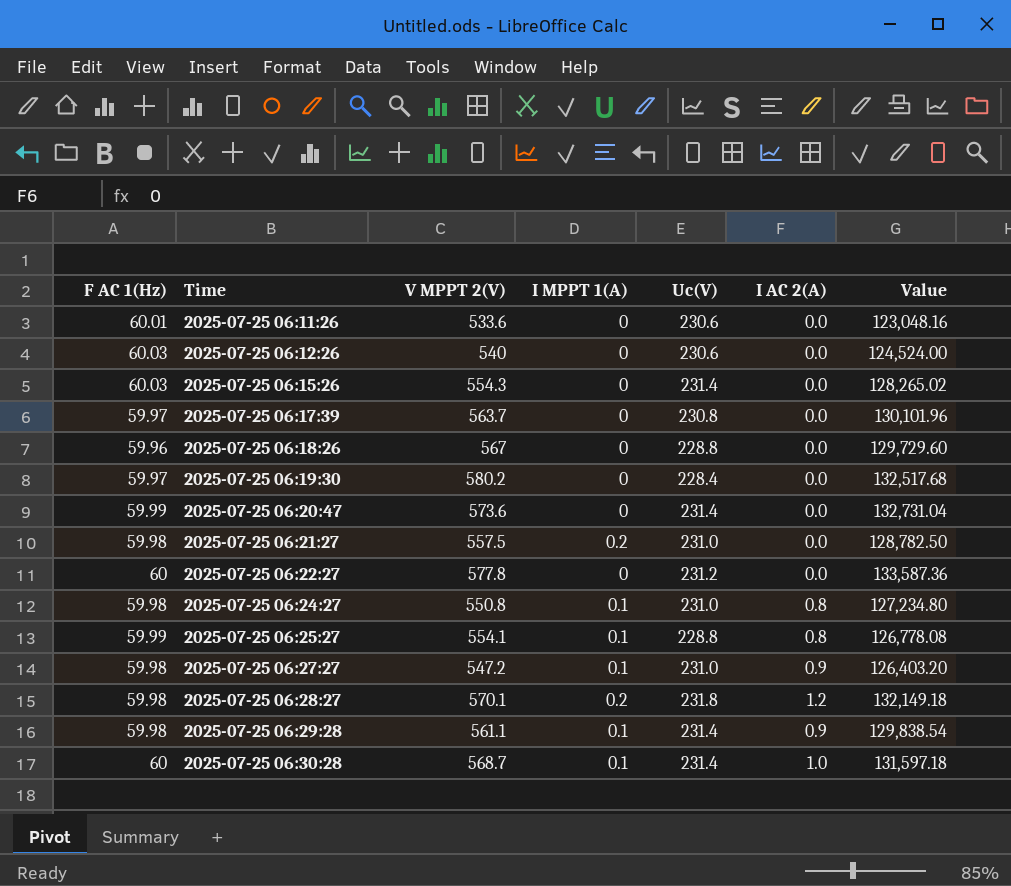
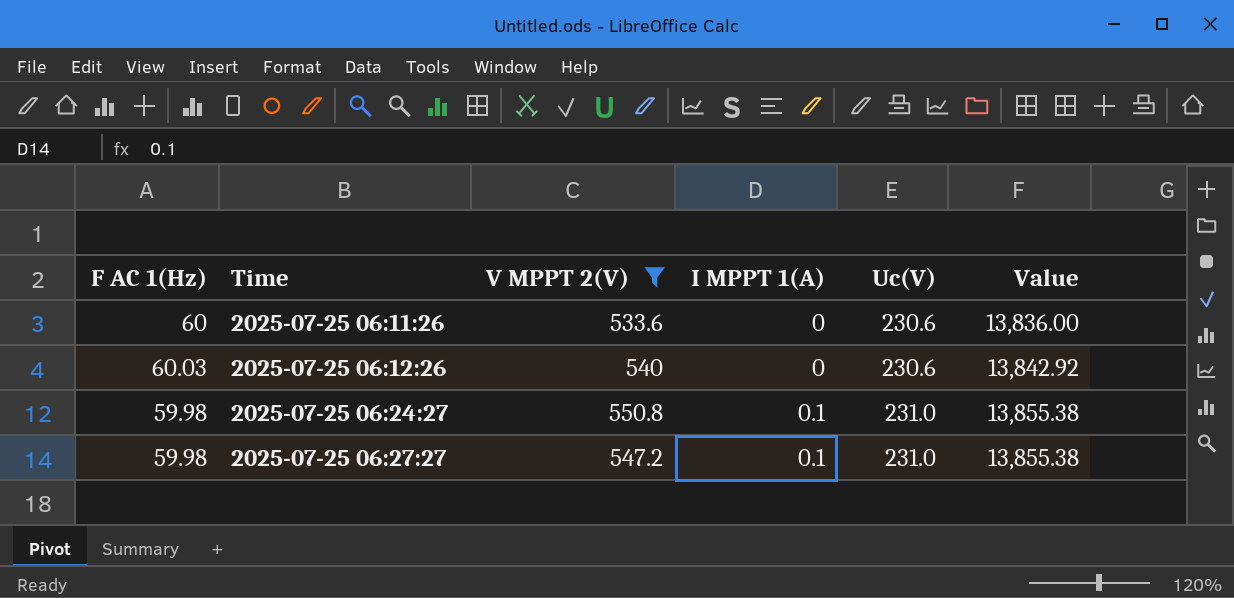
filter: none -> V MPPT 2(V) <= 550.8
column I AC 2(A) | position: 6 -> none
column Value | formula: [V MPPT 2(V)] * [Uc(V)] -> [F AC 1(Hz)] * [Uc(V)]
2025-07-25 06:11:26 | F AC 1(Hz): 60.01 -> 60

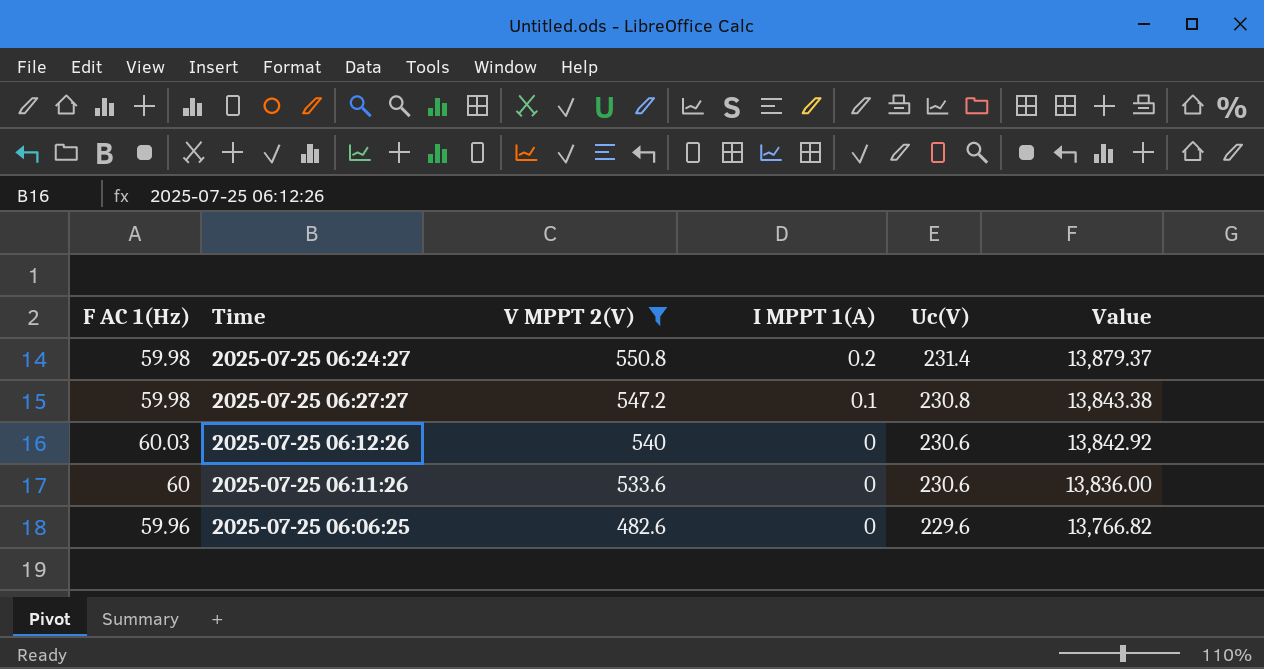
row order: Time ascending -> V MPPT 2(V) descending
2025-07-25 06:24:27 | I MPPT 1(A): 0.1 -> 0.2
2025-07-25 06:24:27 | Uc(V): 231.0 -> 231.4
2025-07-25 06:24:27 | Value: 13,855.38 -> 13,879.37
2025-07-25 06:27:27 | Uc(V): 231.0 -> 230.8
2025-07-25 06:27:27 | Value: 13,855.38 -> 13,843.38
row 2025-07-25 06:06:25: none -> 59.96 | 482.6 | 0 | 229.6 | 13,766.82

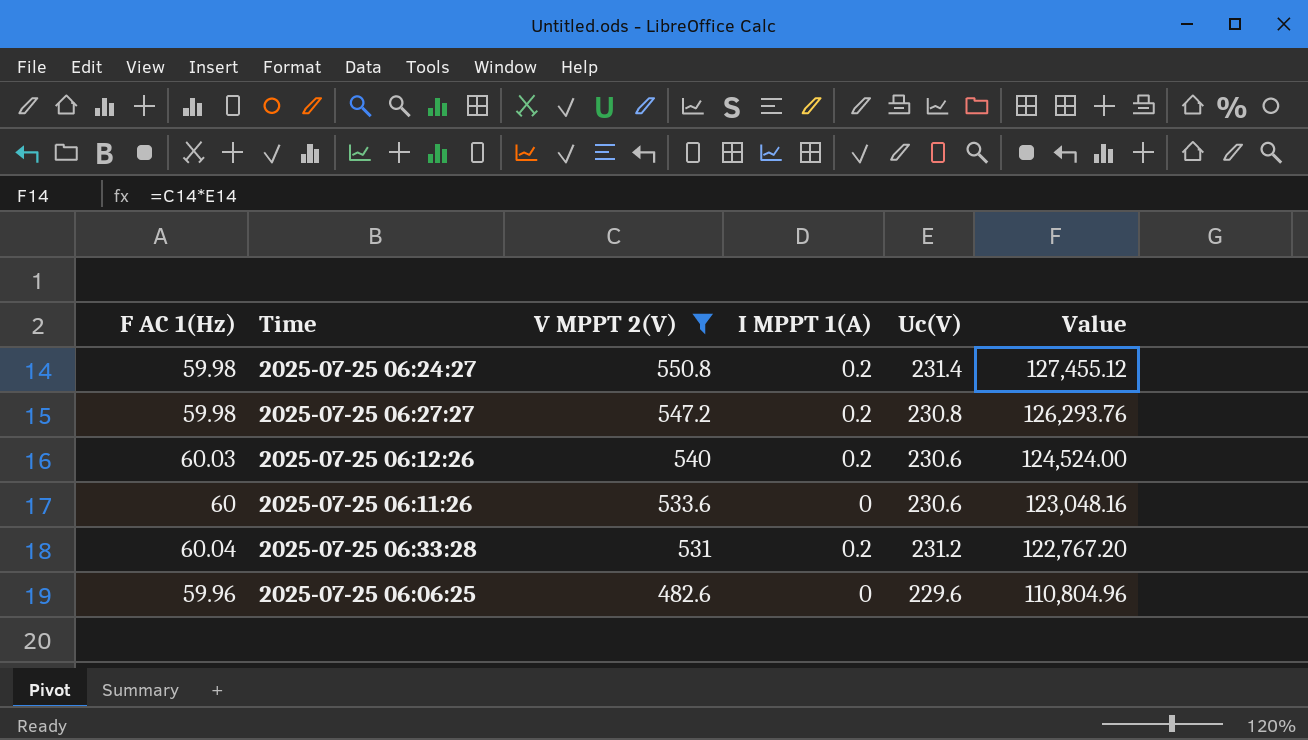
column Value | formula: [F AC 1(Hz)] * [Uc(V)] -> [V MPPT 2(V)] * [Uc(V)]
2025-07-25 06:27:27 | I MPPT 1(A): 0.1 -> 0.2
2025-07-25 06:12:26 | I MPPT 1(A): 0 -> 0.2
row 2025-07-25 06:33:28: none -> 60.04 | 531 | 0.2 | 231.2 | 122,767.20

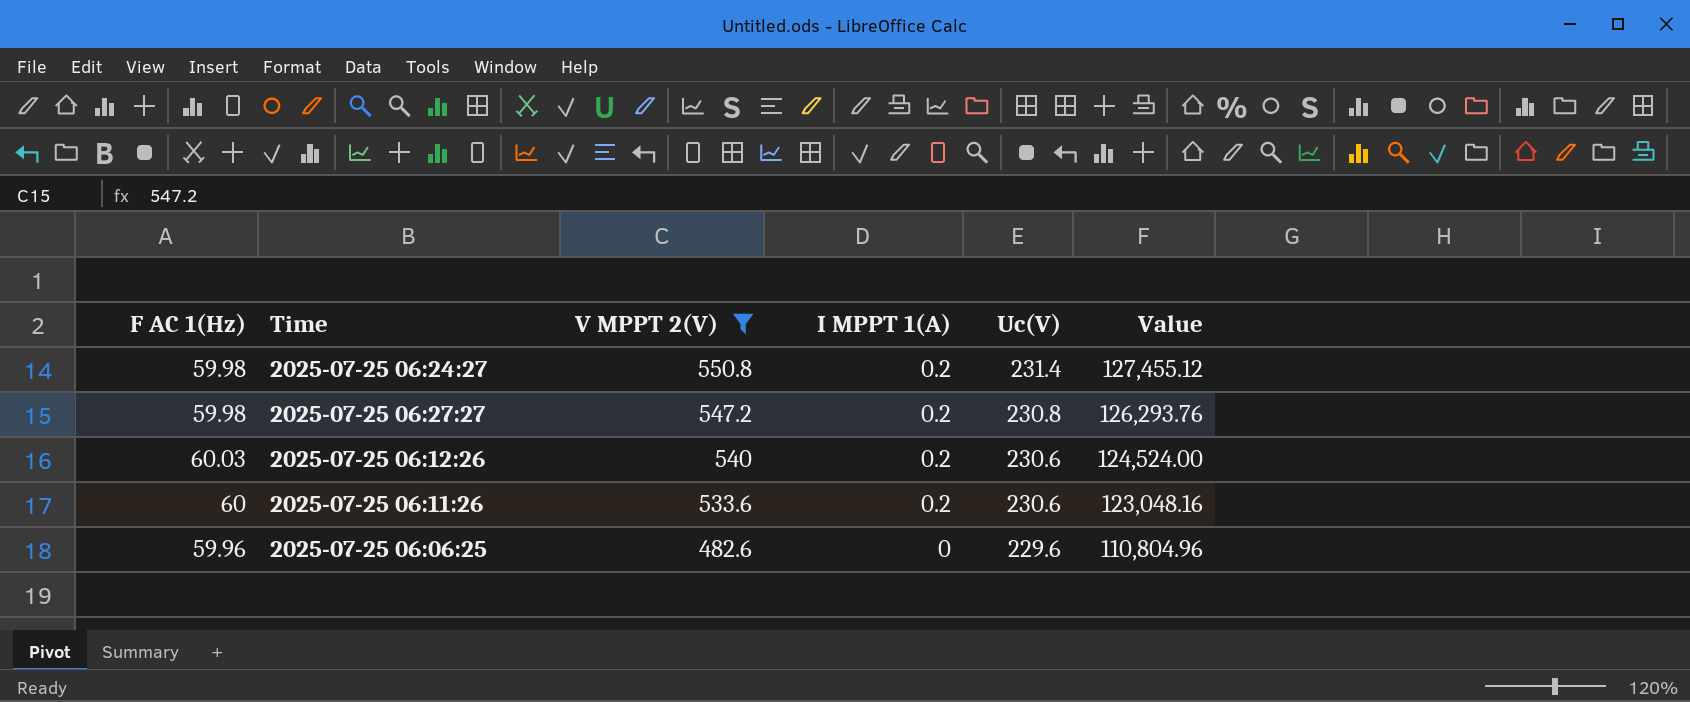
row 2025-07-25 06:33:28: 60.04 | 531 | 0.2 | 231.2 | 122,767.20 -> none
2025-07-25 06:11:26 | I MPPT 1(A): 0 -> 0.2

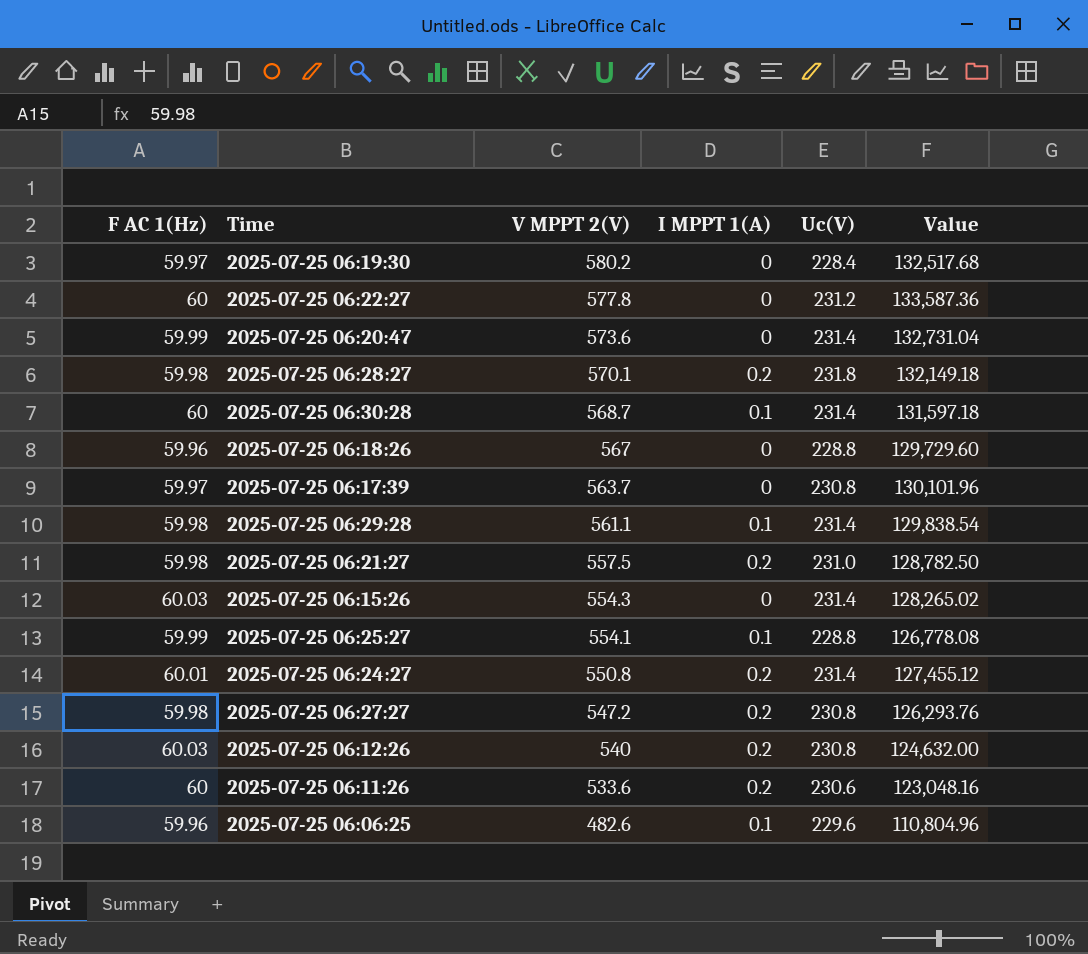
filter: V MPPT 2(V) <= 550.8 -> none
2025-07-25 06:24:27 | F AC 1(Hz): 59.98 -> 60.01
2025-07-25 06:12:26 | Uc(V): 230.6 -> 230.8
2025-07-25 06:12:26 | Value: 124,524.00 -> 124,632.00
2025-07-25 06:06:25 | I MPPT 1(A): 0 -> 0.1

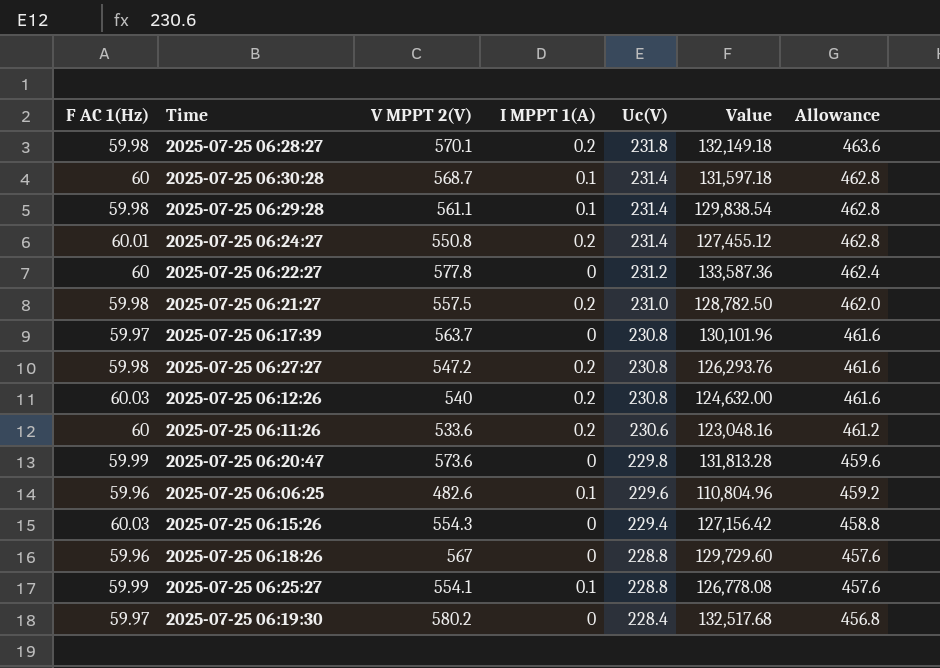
row order: V MPPT 2(V) descending -> Uc(V) descending
column Allowance | formula: none -> [Uc(V)] * 2
2025-07-25 06:20:47 | Uc(V): 231.4 -> 229.8
2025-07-25 06:20:47 | Value: 132,731.04 -> 131,813.28
2025-07-25 06:15:26 | Uc(V): 231.4 -> 229.4
2025-07-25 06:15:26 | Value: 128,265.02 -> 127,156.42

